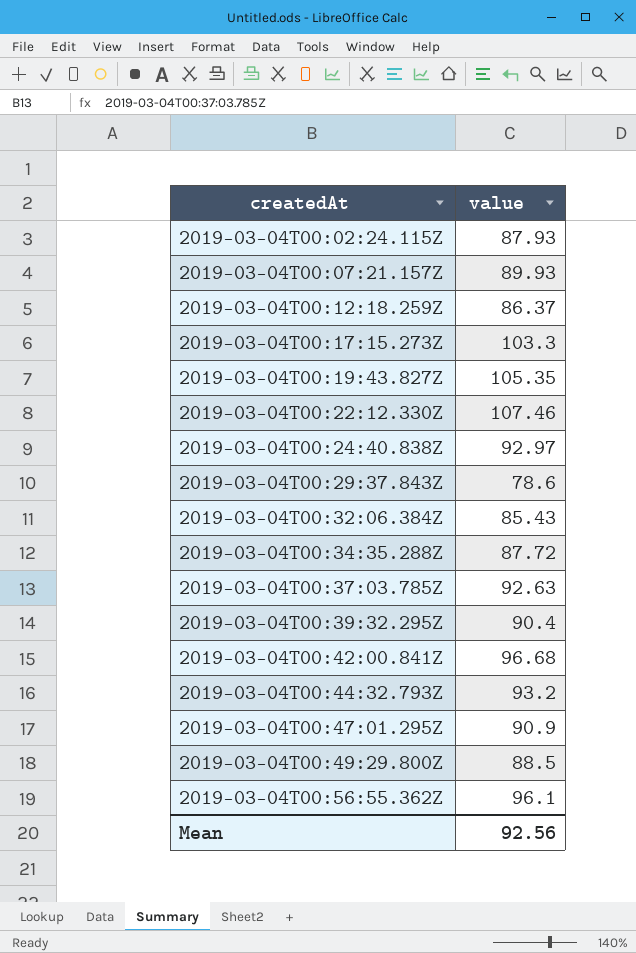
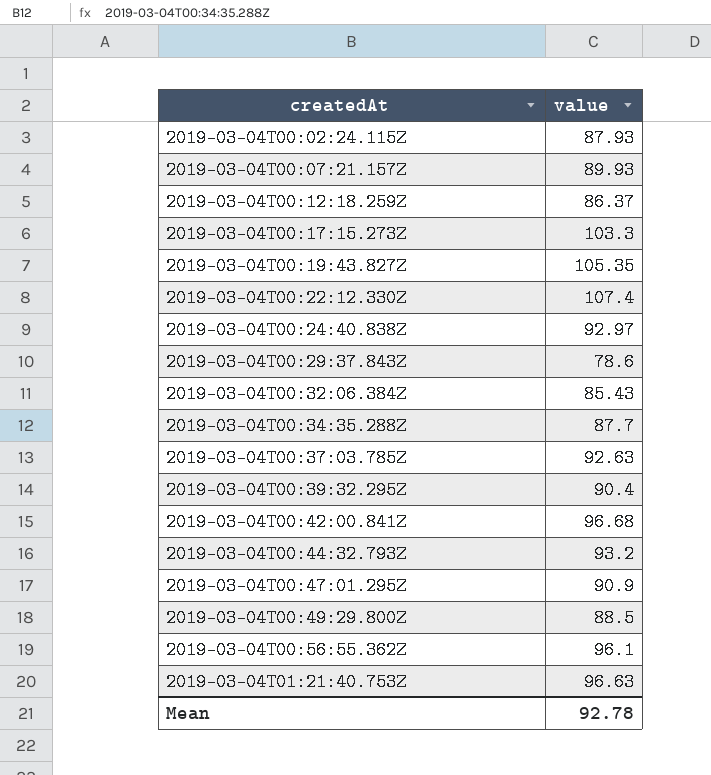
2019-03-04T00:22:12.330Z | value: 107.46 -> 107.4
2019-03-04T00:34:35.288Z | value: 87.72 -> 87.7
row 2019-03-04T01:21:40.753Z: none -> 96.63
Mean | value: 92.56 -> 92.78

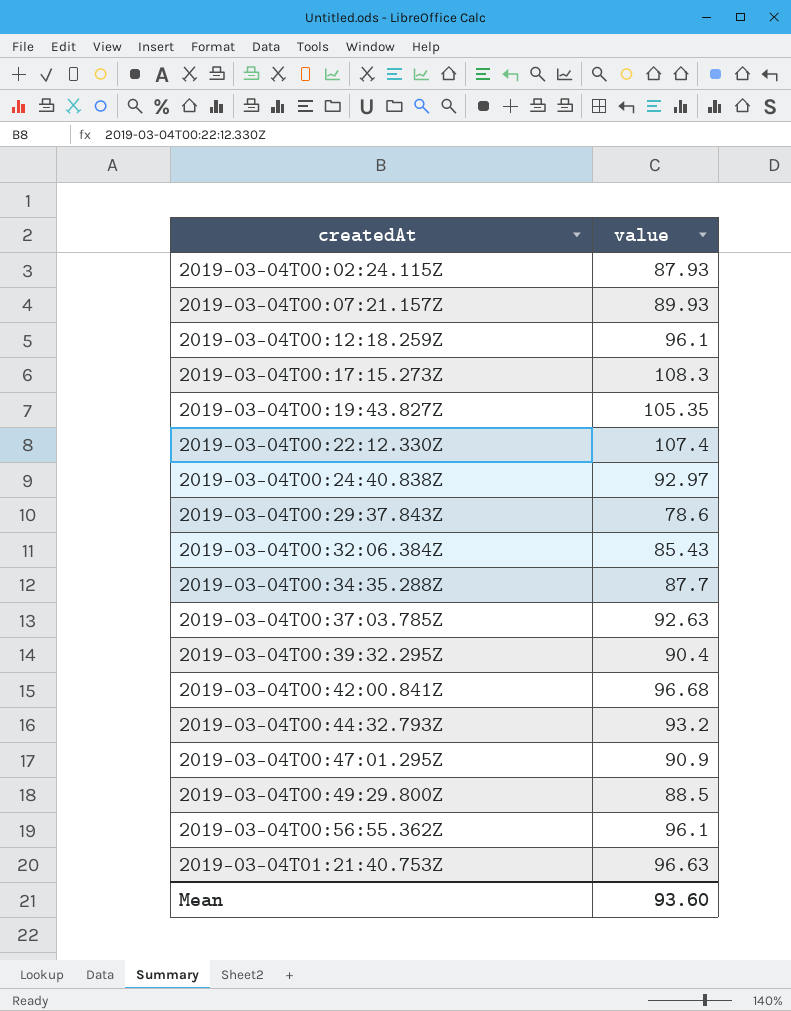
2019-03-04T00:12:18.259Z | value: 86.37 -> 96.1
2019-03-04T00:17:15.273Z | value: 103.3 -> 108.3
Mean | value: 92.78 -> 93.60

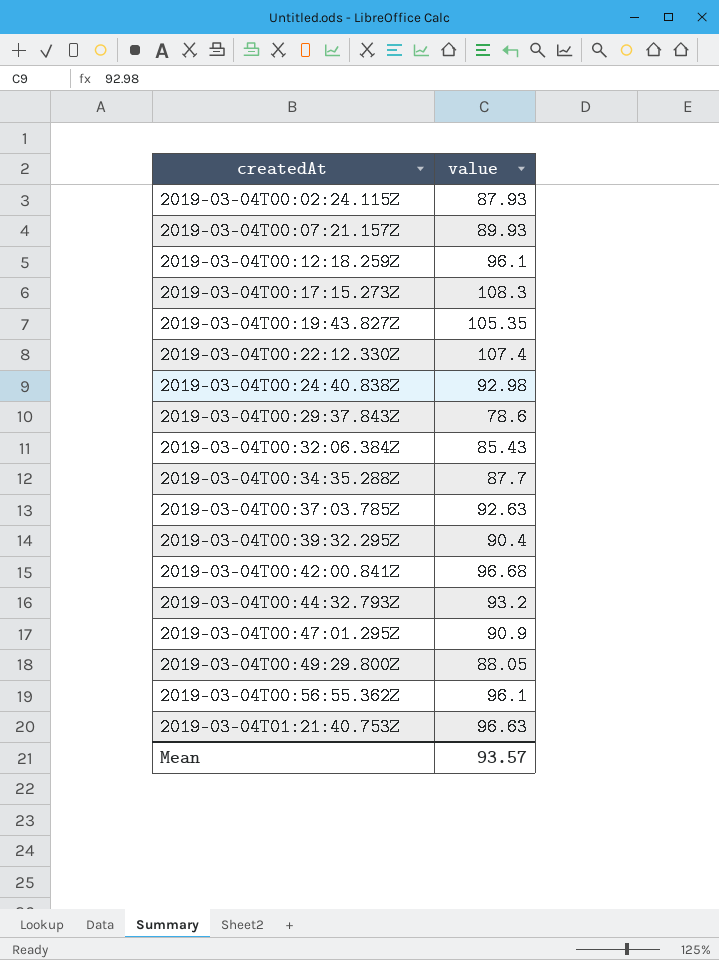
2019-03-04T00:24:40.838Z | value: 92.97 -> 92.98
2019-03-04T00:49:29.800Z | value: 88.5 -> 88.05
Mean | value: 93.60 -> 93.57

